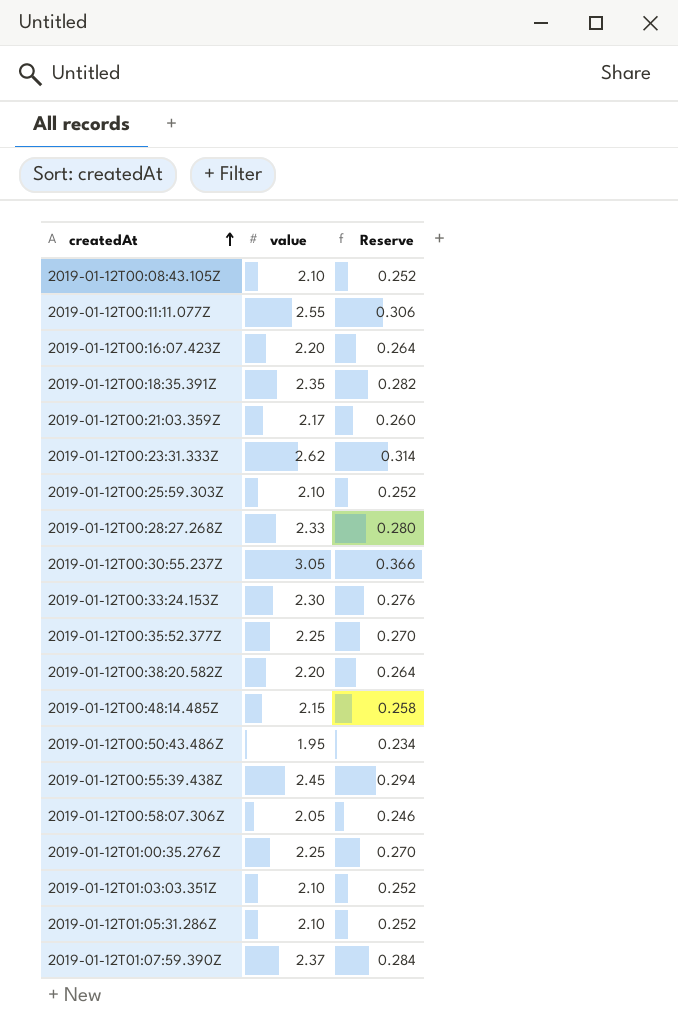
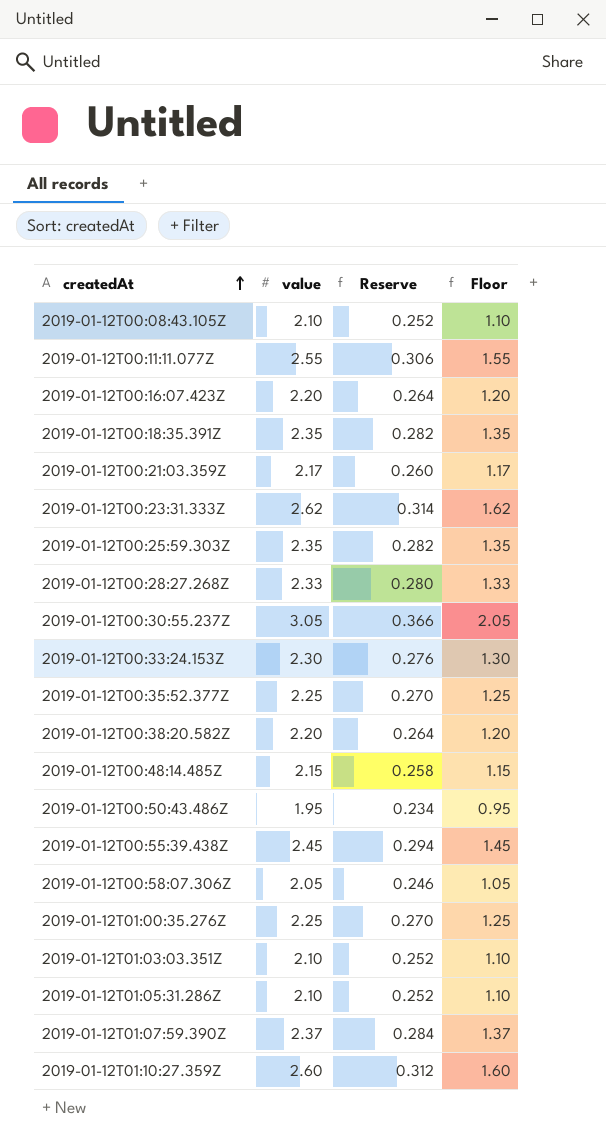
column Floor | formula: none -> [value] - 1
2019-01-12T00:25:59.303Z | value: 2.10 -> 2.35
2019-01-12T00:25:59.303Z | Reserve: 0.252 -> 0.282
row 2019-01-12T01:10:27.359Z: none -> 2.60 | 0.312 | 1.60

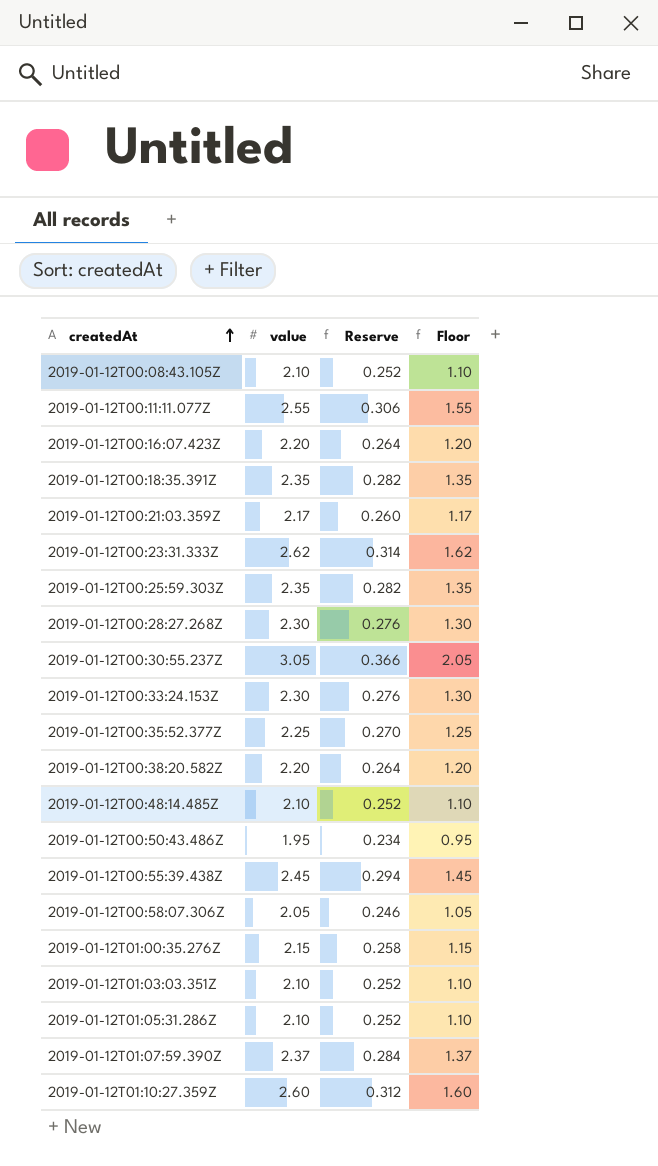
2019-01-12T00:28:27.268Z | value: 2.33 -> 2.30
2019-01-12T00:28:27.268Z | Reserve: 0.280 -> 0.276
2019-01-12T00:28:27.268Z | Floor: 1.33 -> 1.30
2019-01-12T00:48:14.485Z | value: 2.15 -> 2.10
2019-01-12T00:48:14.485Z | Reserve: 0.258 -> 0.252
2019-01-12T00:48:14.485Z | Floor: 1.15 -> 1.10
2019-01-12T01:00:35.276Z | value: 2.25 -> 2.15
2019-01-12T01:00:35.276Z | Reserve: 0.270 -> 0.258
2019-01-12T01:00:35.276Z | Floor: 1.25 -> 1.15

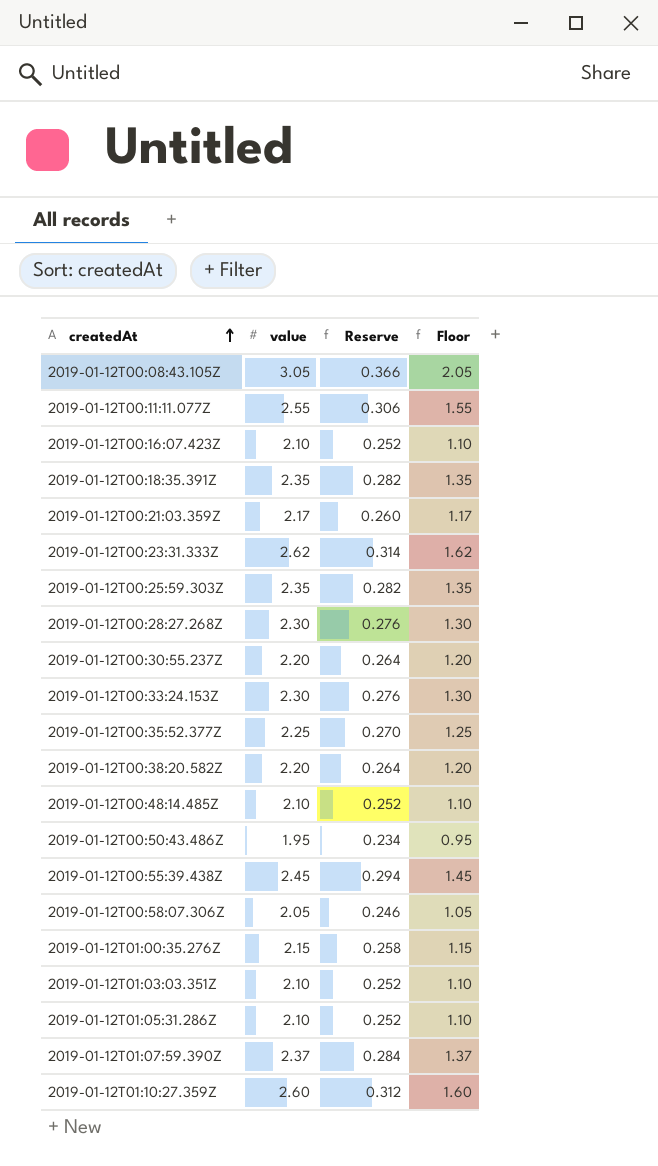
2019-01-12T00:08:43.105Z | value: 2.10 -> 3.05
2019-01-12T00:08:43.105Z | Reserve: 0.252 -> 0.366
2019-01-12T00:08:43.105Z | Floor: 1.10 -> 2.05
2019-01-12T00:16:07.423Z | value: 2.20 -> 2.10
2019-01-12T00:16:07.423Z | Reserve: 0.264 -> 0.252
2019-01-12T00:16:07.423Z | Floor: 1.20 -> 1.10
2019-01-12T00:30:55.237Z | value: 3.05 -> 2.20
2019-01-12T00:30:55.237Z | Reserve: 0.366 -> 0.264
2019-01-12T00:30:55.237Z | Floor: 2.05 -> 1.20

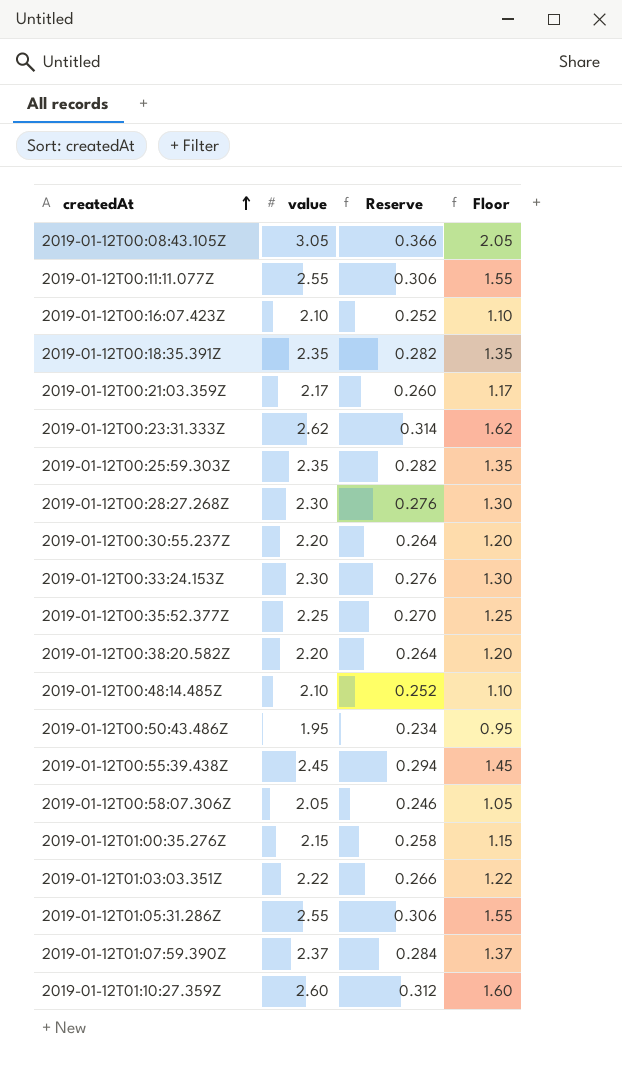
2019-01-12T01:03:03.351Z | value: 2.10 -> 2.22
2019-01-12T01:03:03.351Z | Reserve: 0.252 -> 0.266
2019-01-12T01:03:03.351Z | Floor: 1.10 -> 1.22
2019-01-12T01:05:31.286Z | value: 2.10 -> 2.55
2019-01-12T01:05:31.286Z | Reserve: 0.252 -> 0.306
2019-01-12T01:05:31.286Z | Floor: 1.10 -> 1.55

